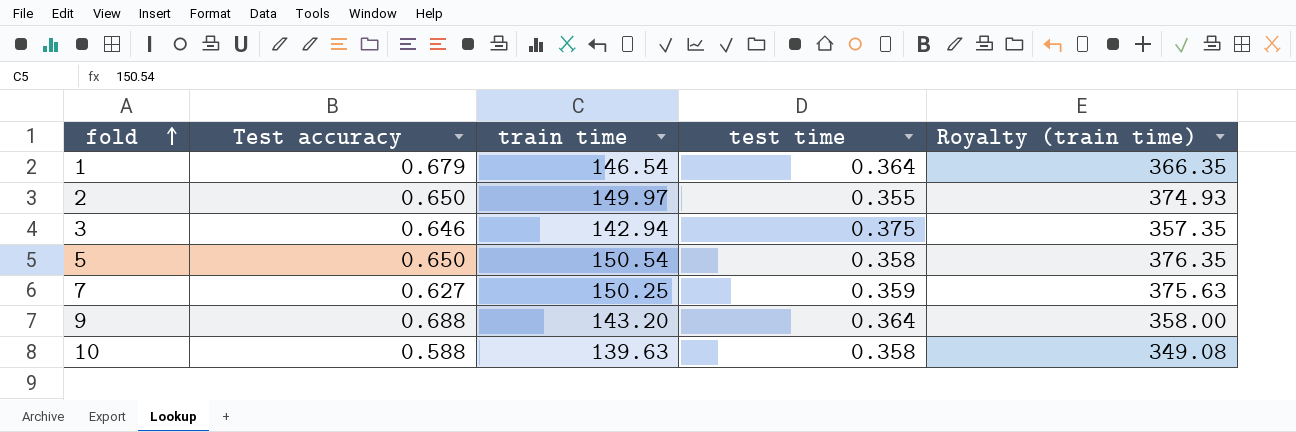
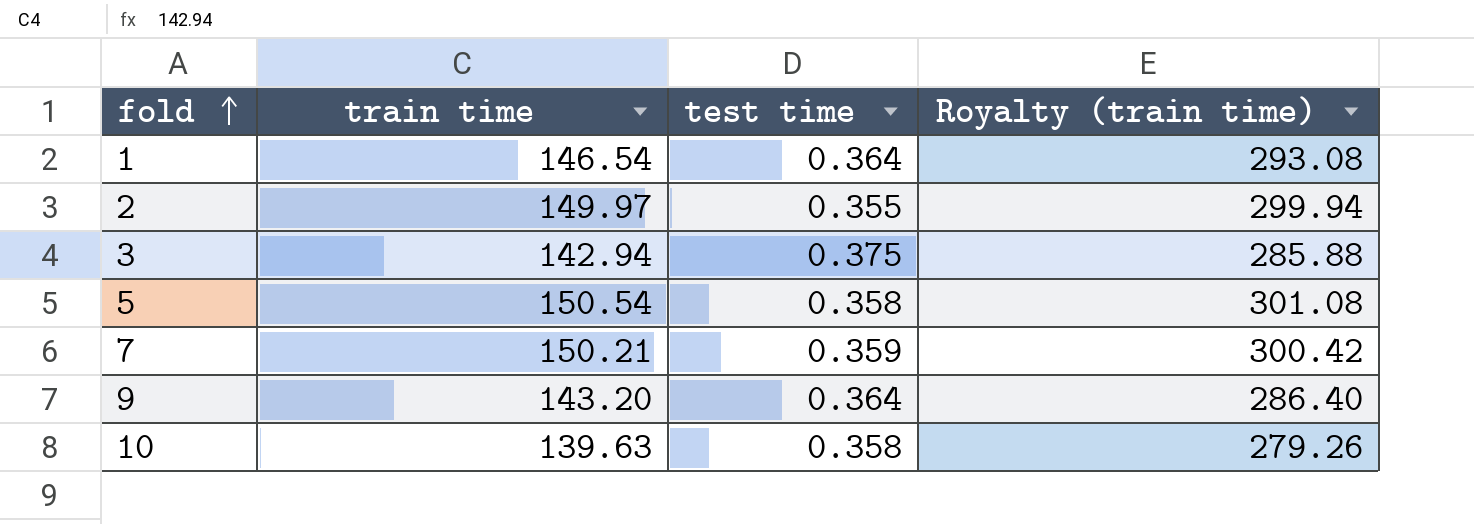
column Test accuracy | position: 2 -> none
column Royalty (train time) | formula: [train time] * 2.5 -> [train time] * 2
7 | train time: 150.25 -> 150.21

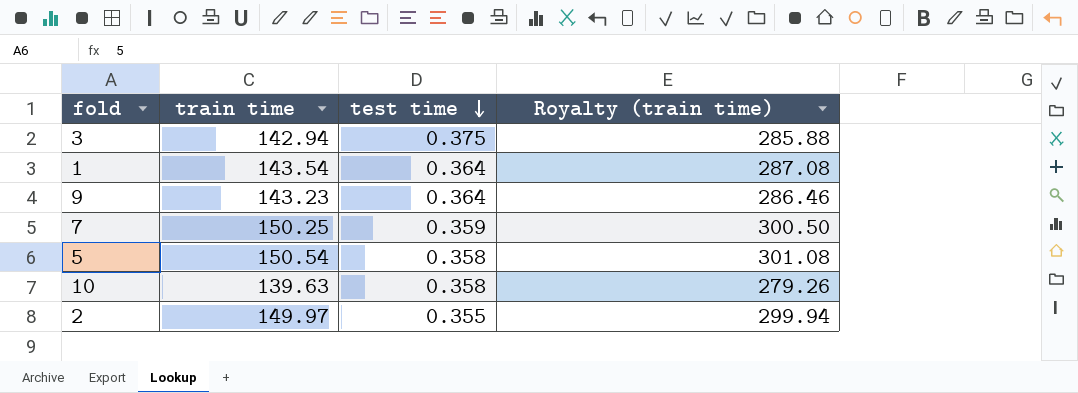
row order: fold ascending -> test time descending
1 | train time: 146.54 -> 143.54
1 | Royalty (train time): 293.08 -> 287.08
9 | train time: 143.20 -> 143.23
9 | Royalty (train time): 286.40 -> 286.46
7 | train time: 150.21 -> 150.25
7 | Royalty (train time): 300.42 -> 300.50

